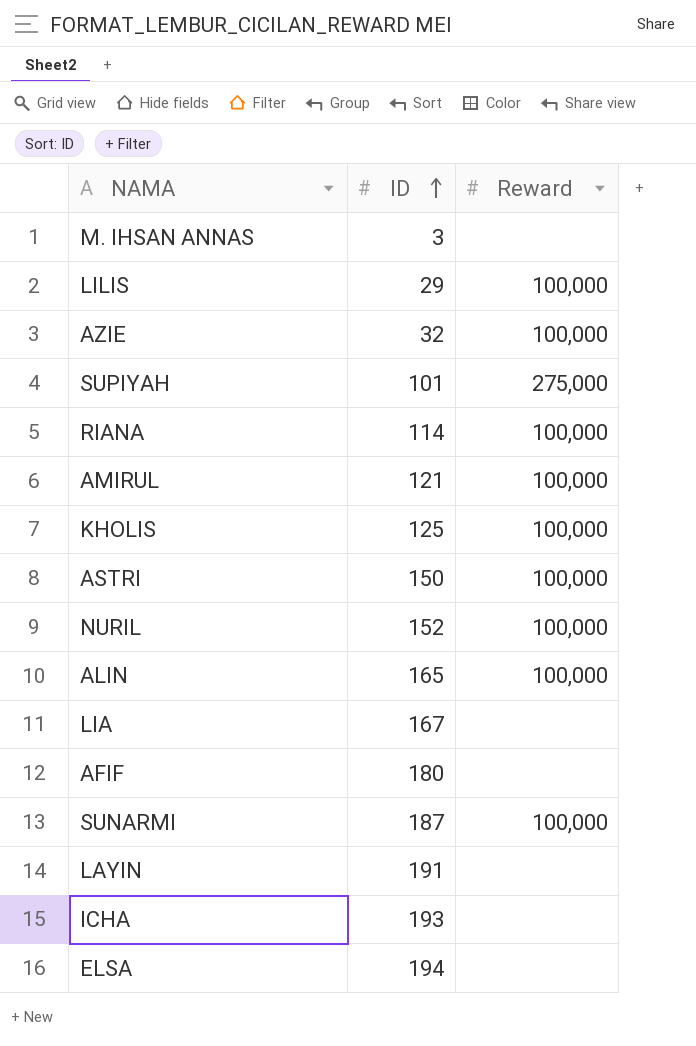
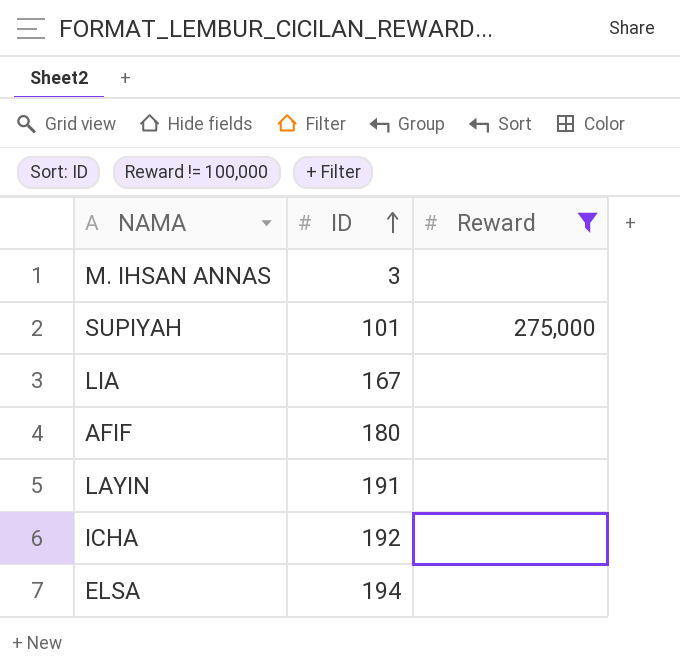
filter: none -> Reward != 100,000
ICHA | ID: 193 -> 192

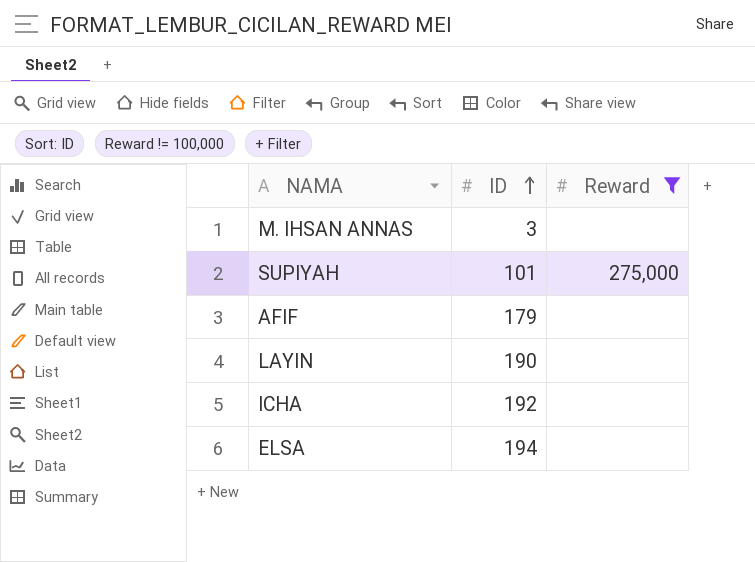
row LIA: 167 | none -> none
AFIF | ID: 180 -> 179
LAYIN | ID: 191 -> 190

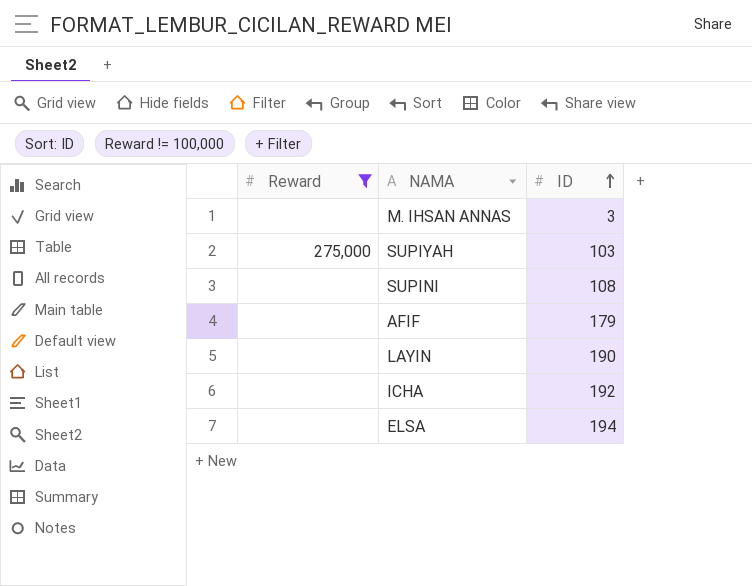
column Reward | position: 3 -> 1
SUPIYAH | ID: 101 -> 103
row SUPINI: none -> none | 108

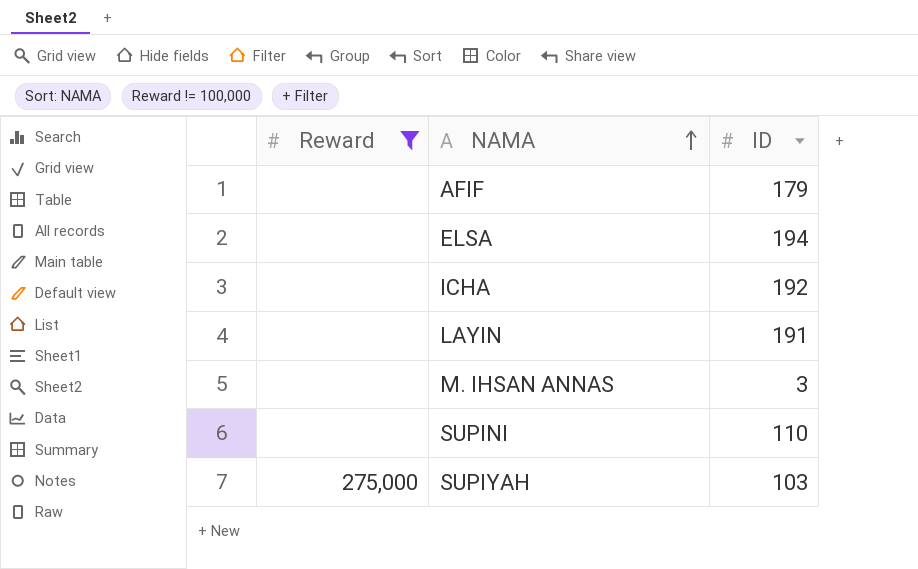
row order: ID ascending -> NAMA ascending
LAYIN | ID: 190 -> 191
SUPINI | ID: 108 -> 110

